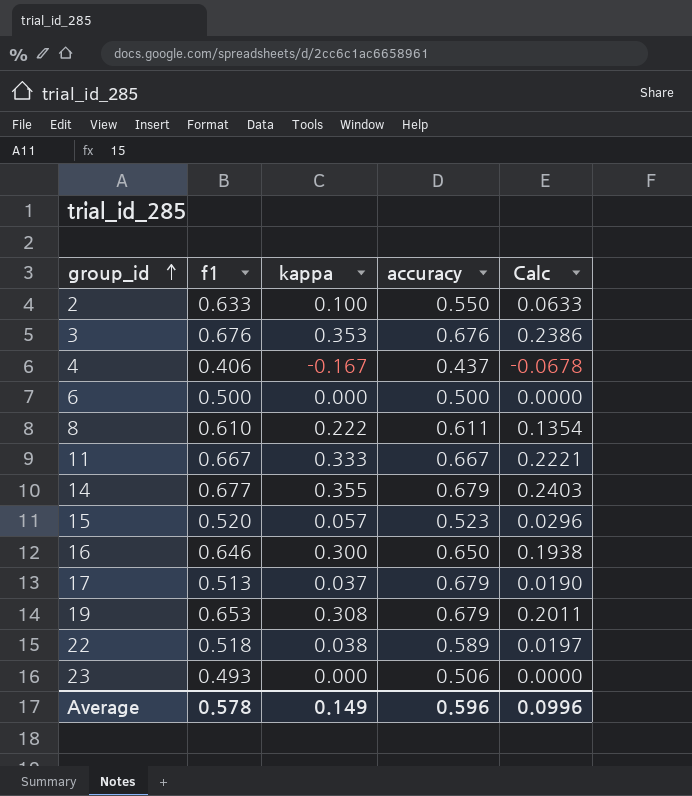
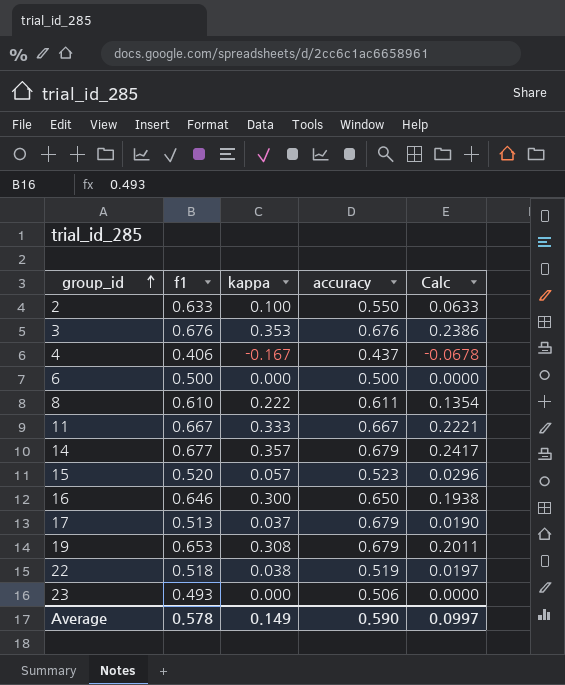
14 | kappa: 0.355 -> 0.357
14 | Calc: 0.2403 -> 0.2417
22 | accuracy: 0.589 -> 0.519
Average | accuracy: 0.596 -> 0.590
Average | Calc: 0.0996 -> 0.0997

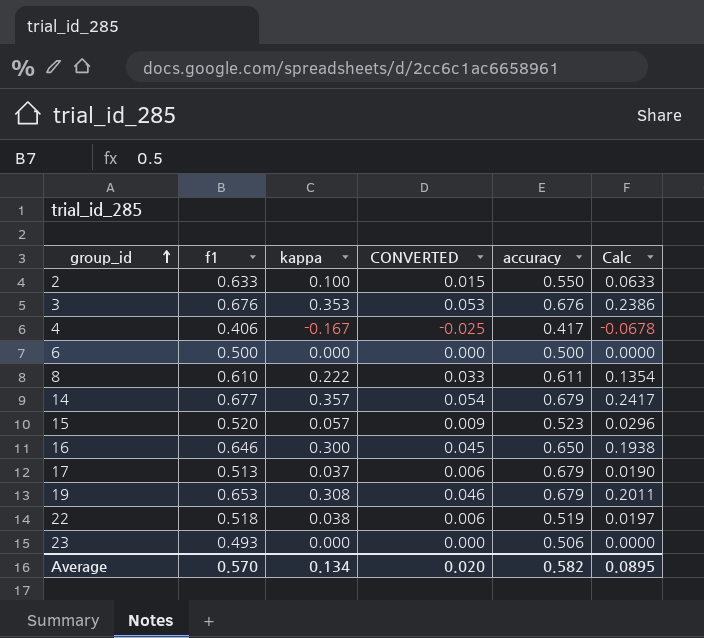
column CONVERTED | formula: none -> [kappa] * 0.15
row 11: 0.667 | 0.333 | 0.667 | 0.2221 -> none
4 | accuracy: 0.437 -> 0.417
Average | f1: 0.578 -> 0.570
Average | kappa: 0.149 -> 0.134
Average | accuracy: 0.590 -> 0.582
Average | Calc: 0.0997 -> 0.0895

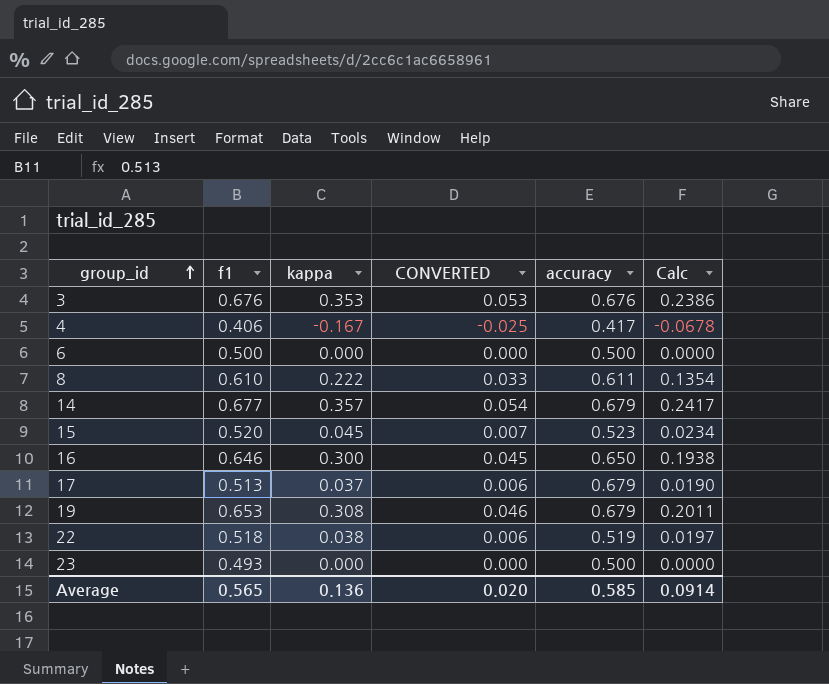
row 2: 0.633 | 0.100 | 0.015 | 0.550 | 0.0633 -> none
15 | kappa: 0.057 -> 0.045
15 | CONVERTED: 0.009 -> 0.007
15 | Calc: 0.0296 -> 0.0234
23 | accuracy: 0.506 -> 0.500
Average | f1: 0.570 -> 0.565
Average | kappa: 0.134 -> 0.136
Average | accuracy: 0.582 -> 0.585
Average | Calc: 0.0895 -> 0.0914

